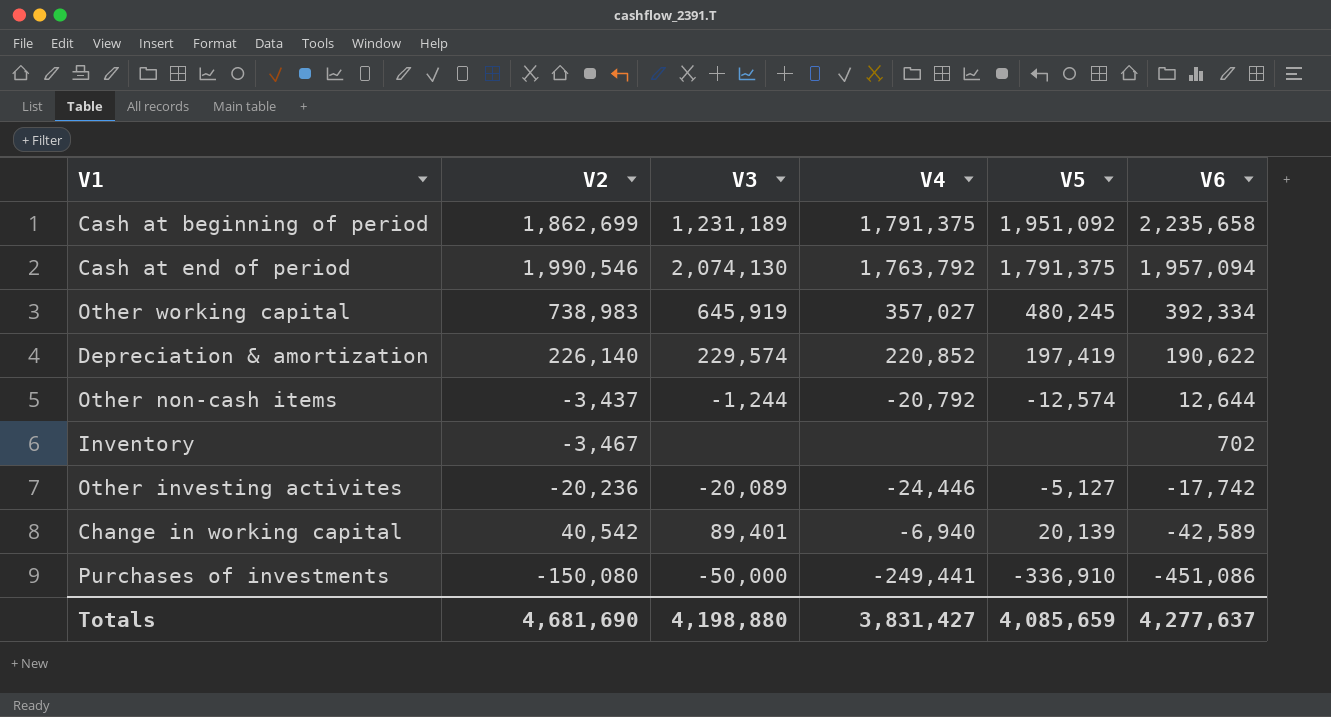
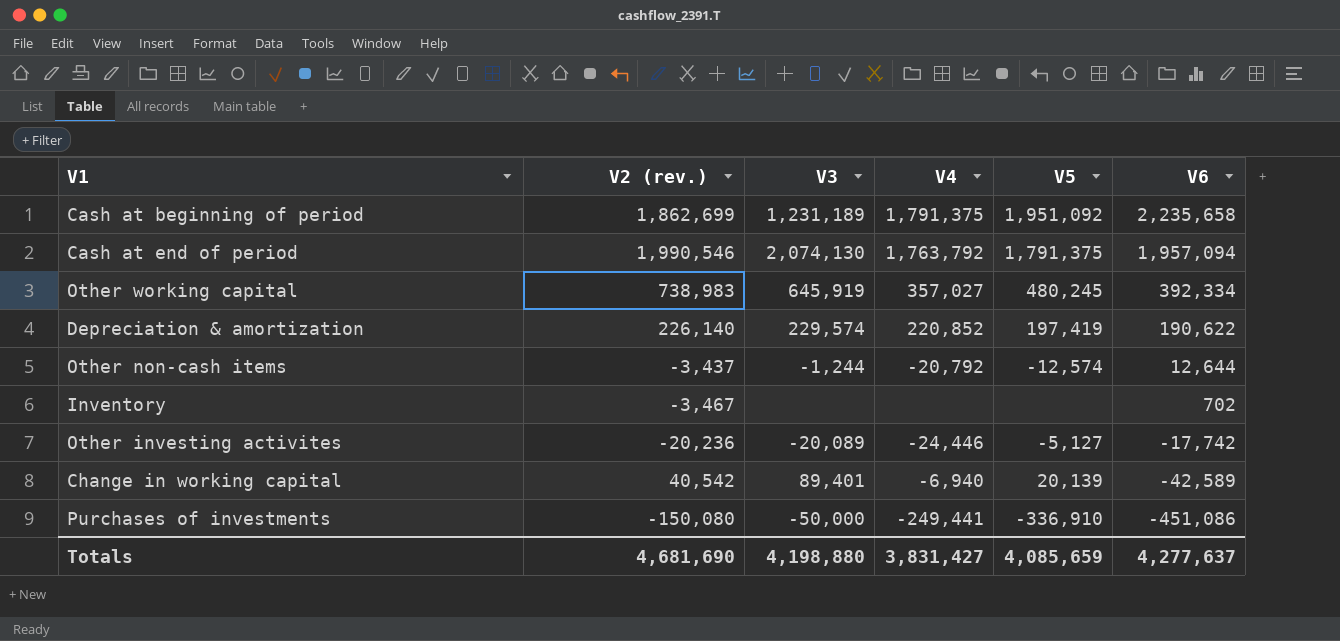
column name: V2 -> V2 (rev.)

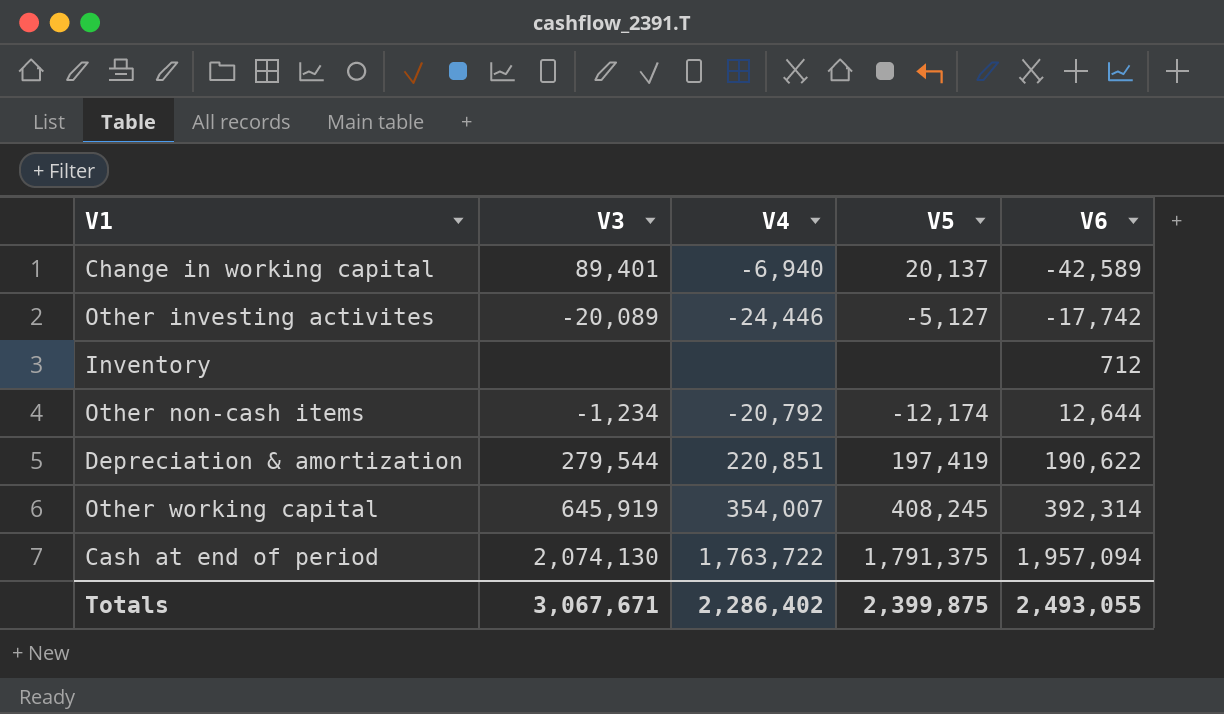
row order: V6 descending -> V6 ascending
column V2 (rev.) | position: 2 -> none
row Cash at beginning of period: 1,862,699 | 1,231,189 | 1,791,375 | 1,951,092 | 2,235,658 -> none
row Purchases of investments: -150,080 | -50,000 | -249,441 | -336,910 | -451,086 -> none
Change in working capital | V5: 20,139 -> 20,137
Inventory | V6: 702 -> 712
Other non-cash items | V3: -1,244 -> -1,234
Other non-cash items | V5: -12,574 -> -12,174
Depreciation & amortization | V3: 229,574 -> 279,544
Depreciation & amortization | V4: 220,852 -> 220,851
Other working capital | V4: 357,027 -> 354,007
Other working capital | V5: 480,245 -> 408,245
Other working capital | V6: 392,334 -> 392,314
Cash at end of period | V4: 1,763,792 -> 1,763,722
Totals | V3: 4,198,880 -> 3,067,671
Totals | V4: 3,831,427 -> 2,286,402
Totals | V5: 4,085,659 -> 2,399,875
Totals | V6: 4,277,637 -> 2,493,055

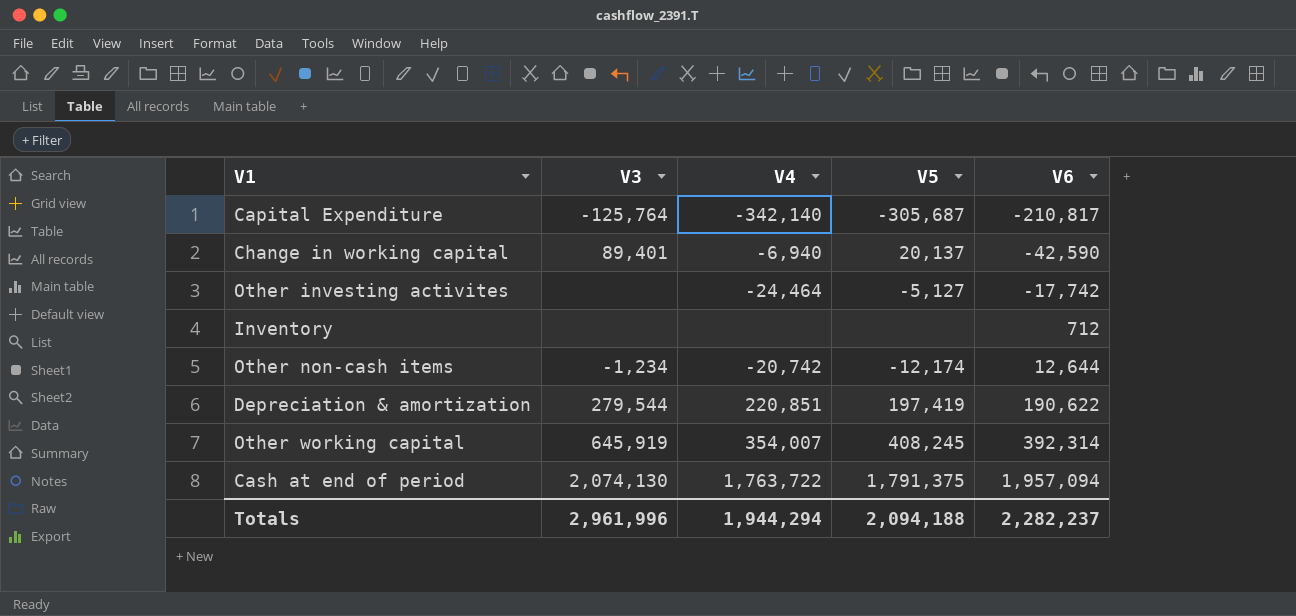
row Capital Expenditure: none -> -125,764 | -342,140 | -305,687 | -210,817
Change in working capital | V6: -42,589 -> -42,590
Other investing activites | V3: -20,089 -> none
Other investing activites | V4: -24,446 -> -24,464
Other non-cash items | V4: -20,792 -> -20,742
Totals | V3: 3,067,671 -> 2,961,996
Totals | V4: 2,286,402 -> 1,944,294
Totals | V5: 2,399,875 -> 2,094,188
Totals | V6: 2,493,055 -> 2,282,237

